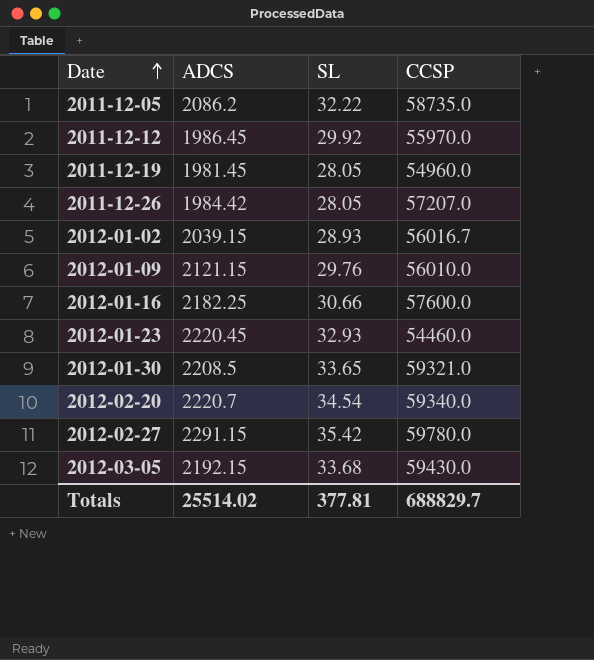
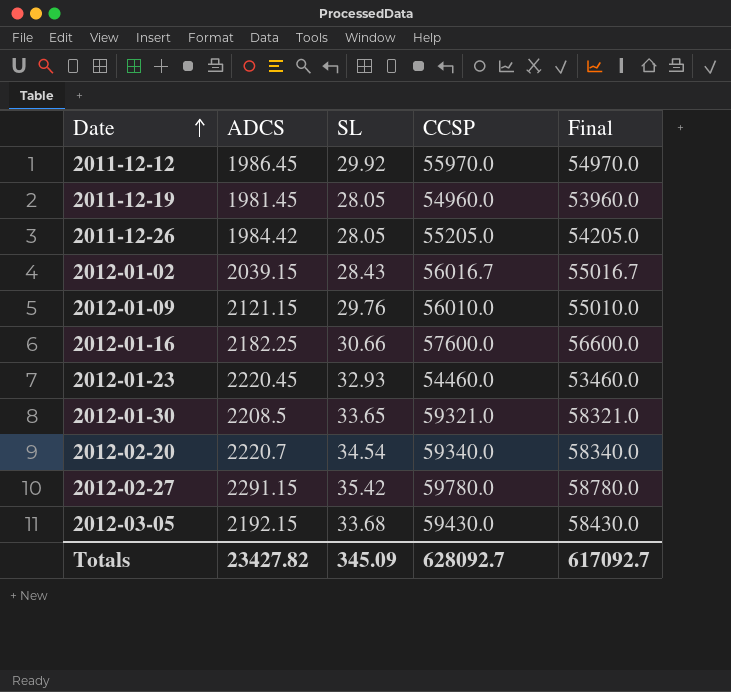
column Final | formula: none -> [CCSP] - 1000
row 2011-12-05: 2086.2 | 32.22 | 58735.0 -> none
2011-12-26 | CCSP: 57207.0 -> 55205.0
2012-01-02 | SL: 28.93 -> 28.43
Totals | ADCS: 25514.02 -> 23427.82
Totals | SL: 377.81 -> 345.09
Totals | CCSP: 688829.7 -> 628092.7

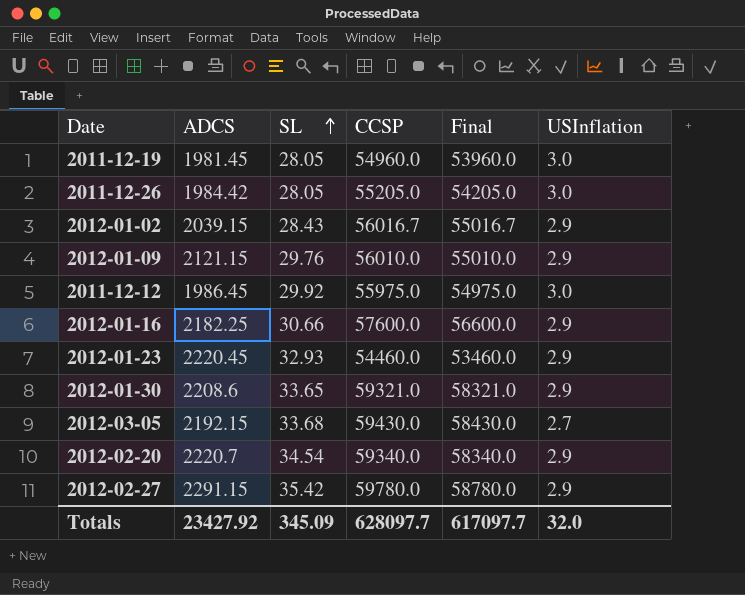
row order: Date ascending -> SL ascending
column USInflation | position: none -> 6
2011-12-12 | CCSP: 55970.0 -> 55975.0
2011-12-12 | Final: 54970.0 -> 54975.0
2012-01-30 | ADCS: 2208.5 -> 2208.6
Totals | ADCS: 23427.82 -> 23427.92
Totals | CCSP: 628092.7 -> 628097.7
Totals | Final: 617092.7 -> 617097.7

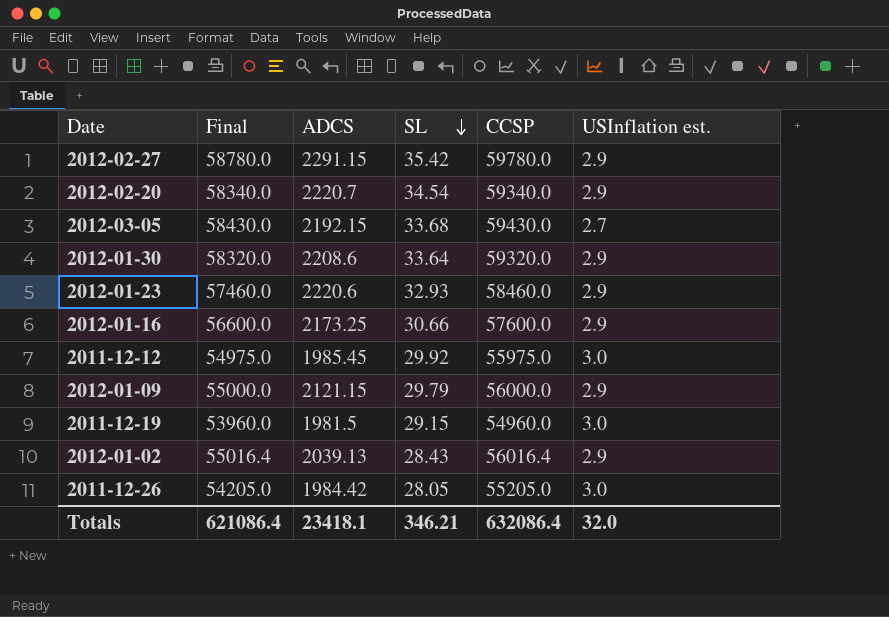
row order: SL ascending -> SL descending
column Final | position: 5 -> 2
column name: USInflation -> USInflation est.
2012-01-30 | Final: 58321.0 -> 58320.0
2012-01-30 | SL: 33.65 -> 33.64
2012-01-30 | CCSP: 59321.0 -> 59320.0
2012-01-23 | Final: 53460.0 -> 57460.0
2012-01-23 | ADCS: 2220.45 -> 2220.6
2012-01-23 | CCSP: 54460.0 -> 58460.0
2012-01-16 | ADCS: 2182.25 -> 2173.25
2011-12-12 | ADCS: 1986.45 -> 1985.45
2012-01-09 | Final: 55010.0 -> 55000.0
2012-01-09 | SL: 29.76 -> 29.79
2012-01-09 | CCSP: 56010.0 -> 56000.0
2011-12-19 | ADCS: 1981.45 -> 1981.5
2011-12-19 | SL: 28.05 -> 29.15
2012-01-02 | Final: 55016.7 -> 55016.4
2012-01-02 | ADCS: 2039.15 -> 2039.13
2012-01-02 | CCSP: 56016.7 -> 56016.4
Totals | Final: 617097.7 -> 621086.4
Totals | ADCS: 23427.92 -> 23418.1
Totals | SL: 345.09 -> 346.21
Totals | CCSP: 628097.7 -> 632086.4

